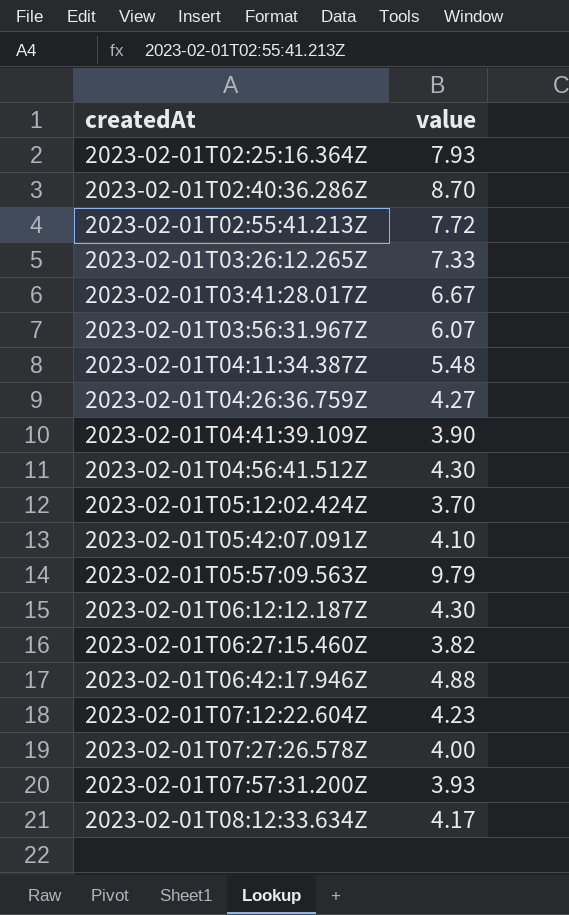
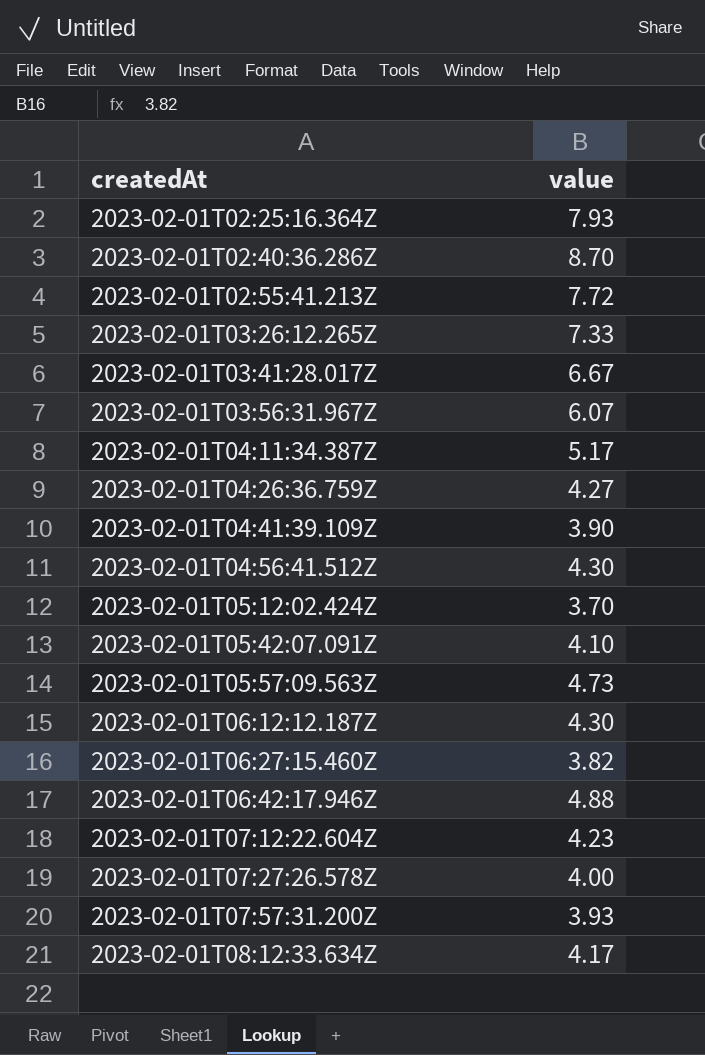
2023-02-01T04:11:34.387Z | value: 5.48 -> 5.17
2023-02-01T05:57:09.563Z | value: 9.79 -> 4.73

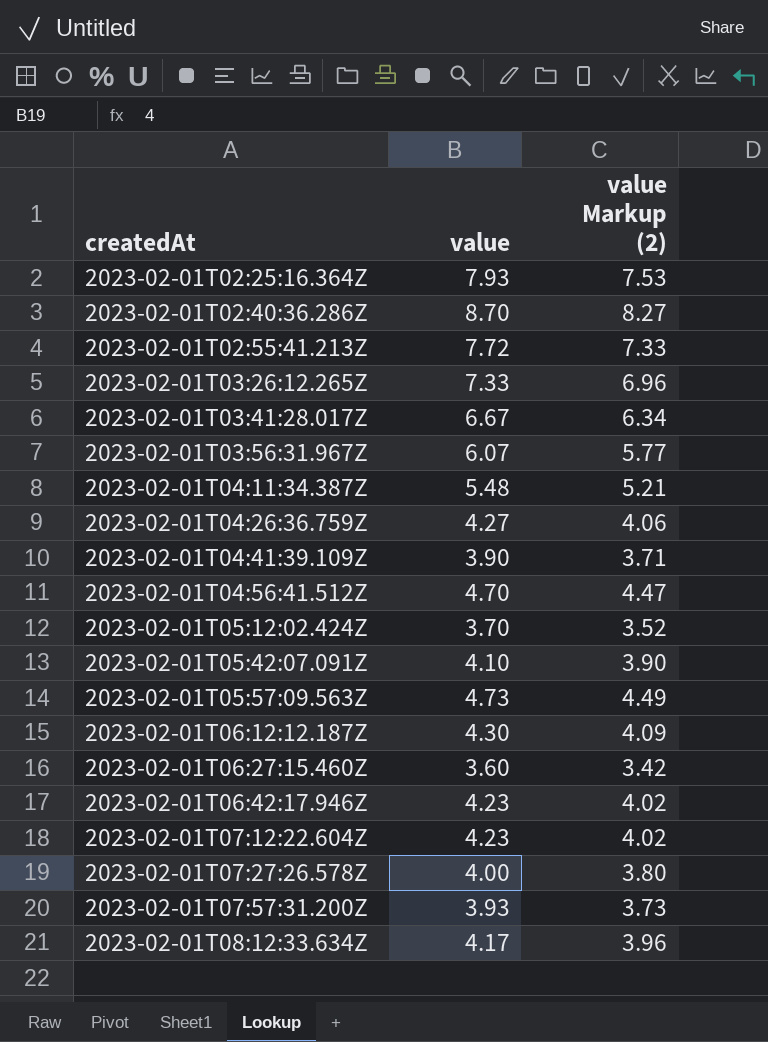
column value Markup (2) | formula: none -> [value] * 0.95
2023-02-01T04:11:34.387Z | value: 5.17 -> 5.48
2023-02-01T04:56:41.512Z | value: 4.30 -> 4.70
2023-02-01T06:27:15.460Z | value: 3.82 -> 3.60
2023-02-01T06:42:17.946Z | value: 4.88 -> 4.23

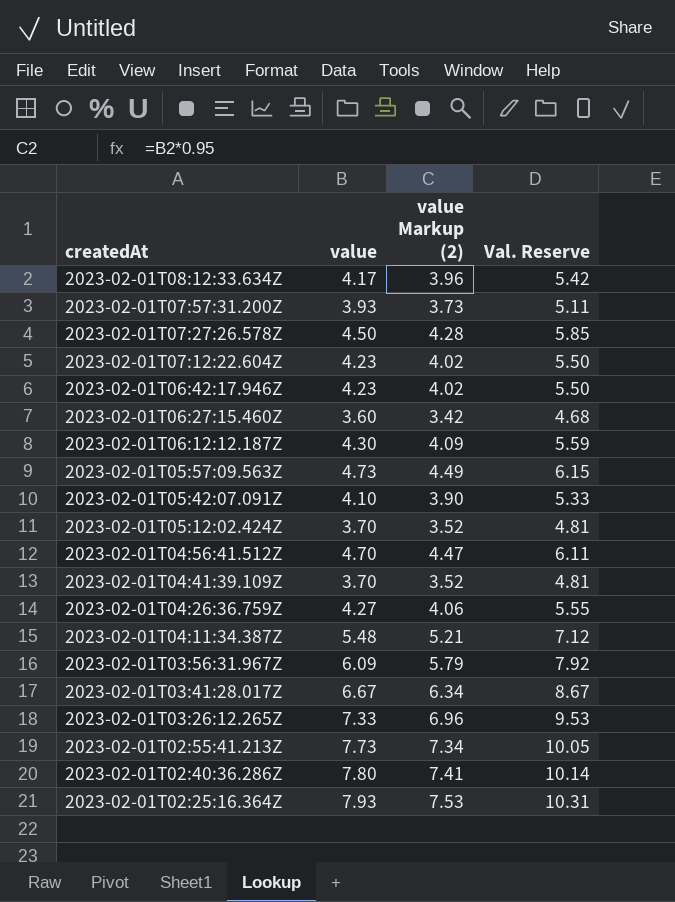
row order: createdAt ascending -> createdAt descending
column Val. Reserve | formula: none -> [value] * 1.3
2023-02-01T07:27:26.578Z | value: 4.00 -> 4.50
2023-02-01T07:27:26.578Z | value Markup (2): 3.80 -> 4.28
2023-02-01T04:41:39.109Z | value: 3.90 -> 3.70
2023-02-01T04:41:39.109Z | value Markup (2): 3.71 -> 3.52
2023-02-01T03:56:31.967Z | value: 6.07 -> 6.09
2023-02-01T03:56:31.967Z | value Markup (2): 5.77 -> 5.79
2023-02-01T02:55:41.213Z | value: 7.72 -> 7.73
2023-02-01T02:55:41.213Z | value Markup (2): 7.33 -> 7.34
2023-02-01T02:40:36.286Z | value: 8.70 -> 7.80
2023-02-01T02:40:36.286Z | value Markup (2): 8.27 -> 7.41

